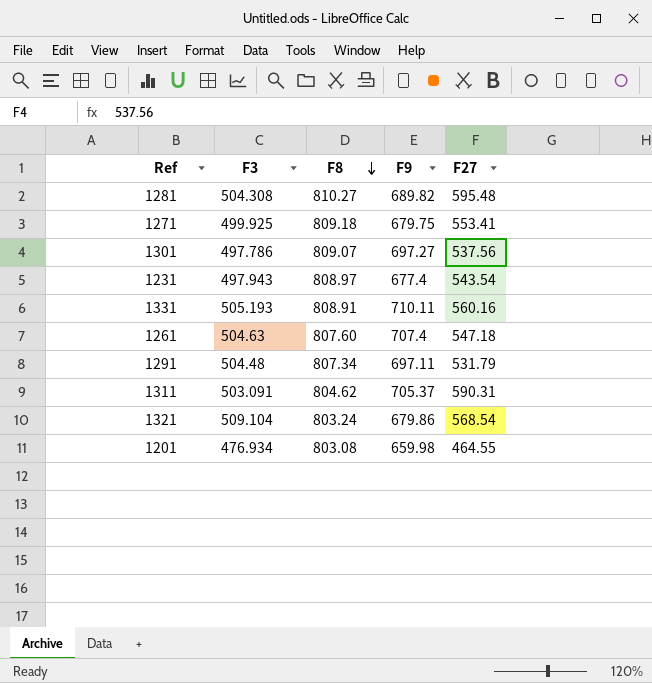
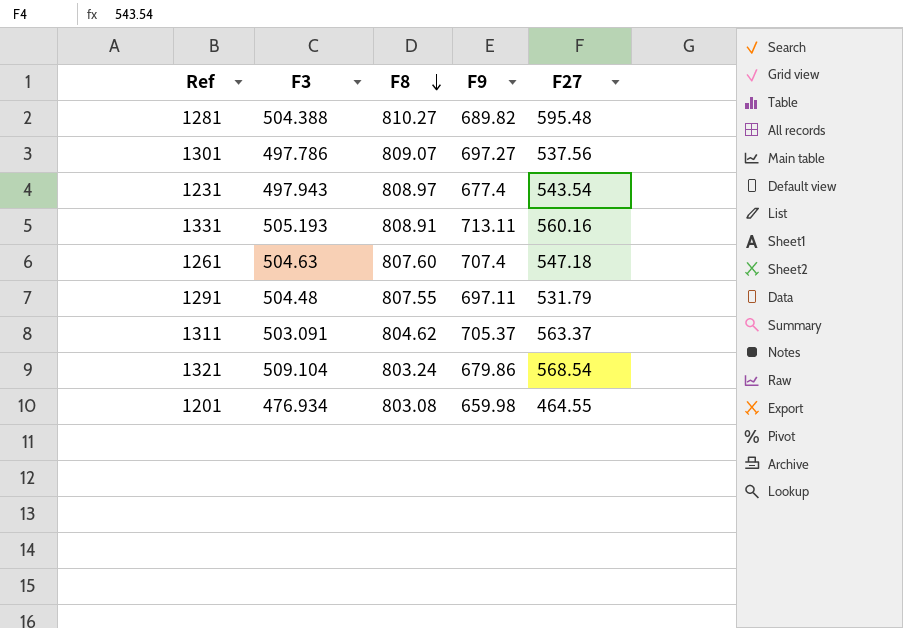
row 1271: 499.925 | 809.18 | 679.75 | 553.41 -> none
1281 | F3: 504.308 -> 504.388
1331 | F9: 710.11 -> 713.11
1291 | F8: 807.34 -> 807.55
1311 | F27: 590.31 -> 563.37

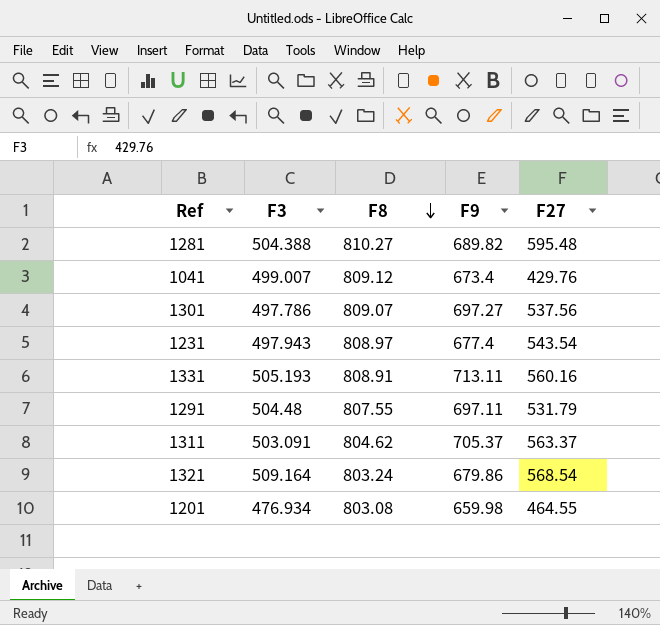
row 1261: 504.63 | 807.60 | 707.4 | 547.18 -> none
row 1041: none -> 499.007 | 809.12 | 673.4 | 429.76
1321 | F3: 509.104 -> 509.164

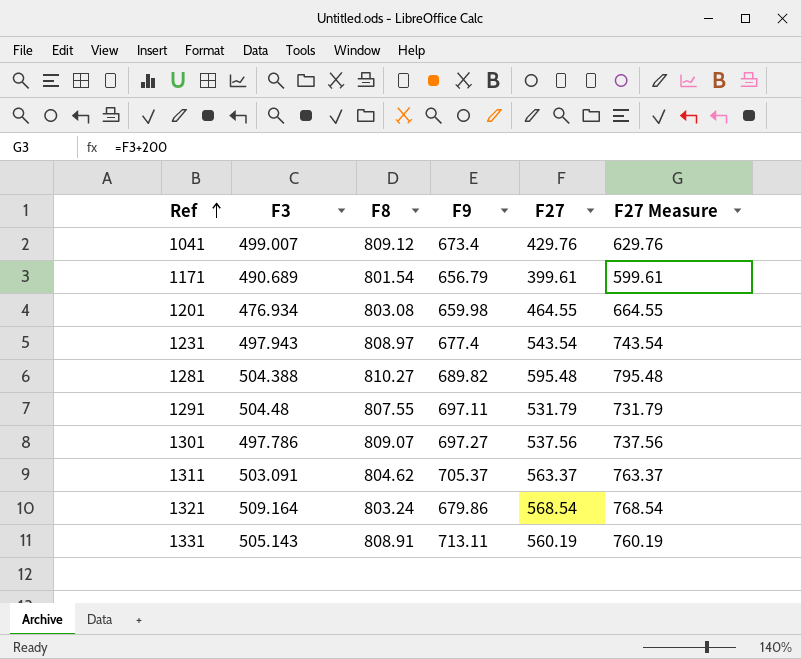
row order: F8 descending -> Ref ascending
column F27 Measure | formula: none -> [F27] + 200
row 1171: none -> 490.689 | 801.54 | 656.79 | 399.61 | 599.61
1331 | F3: 505.193 -> 505.143
1331 | F27: 560.16 -> 560.19

